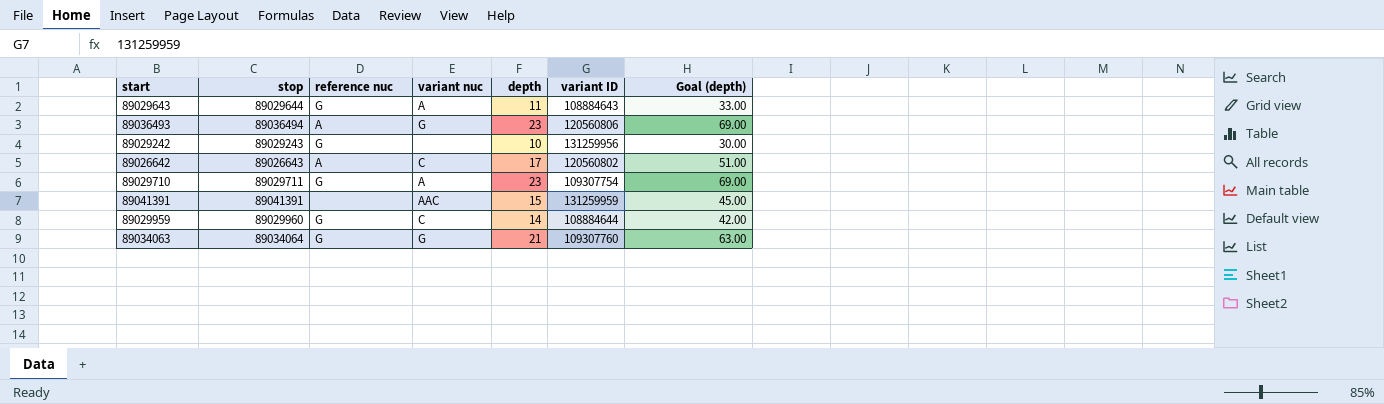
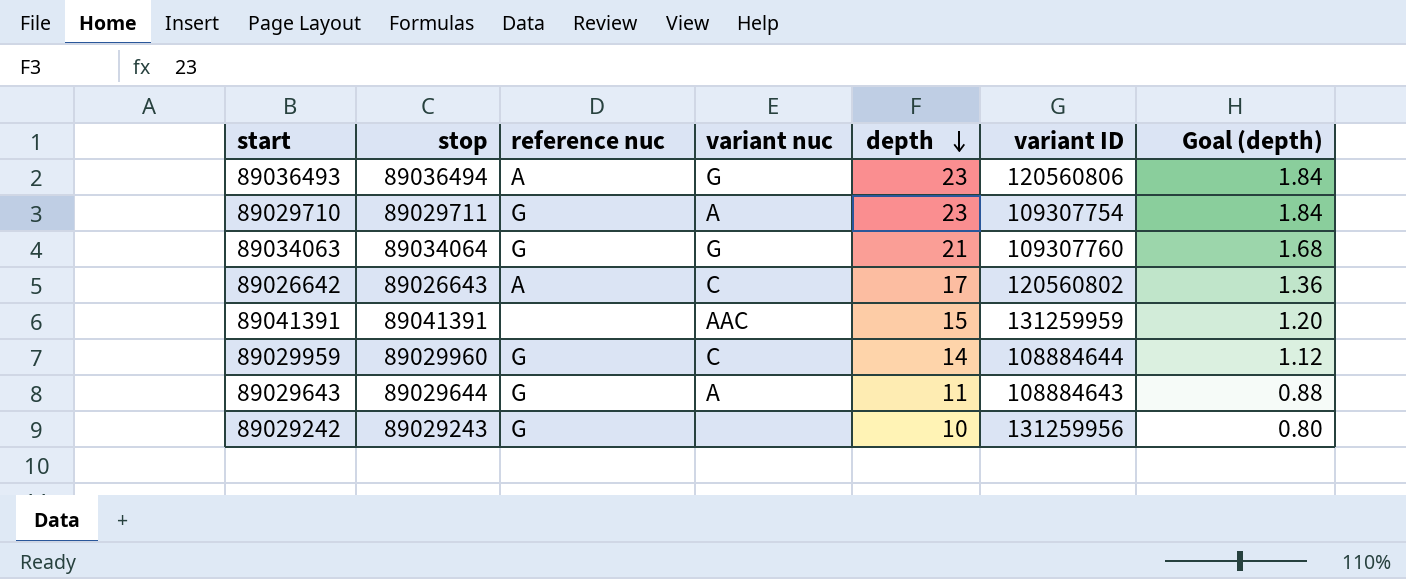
row order: none -> depth descending
column Goal (depth) | formula: [depth] * 3 -> [depth] * 0.08

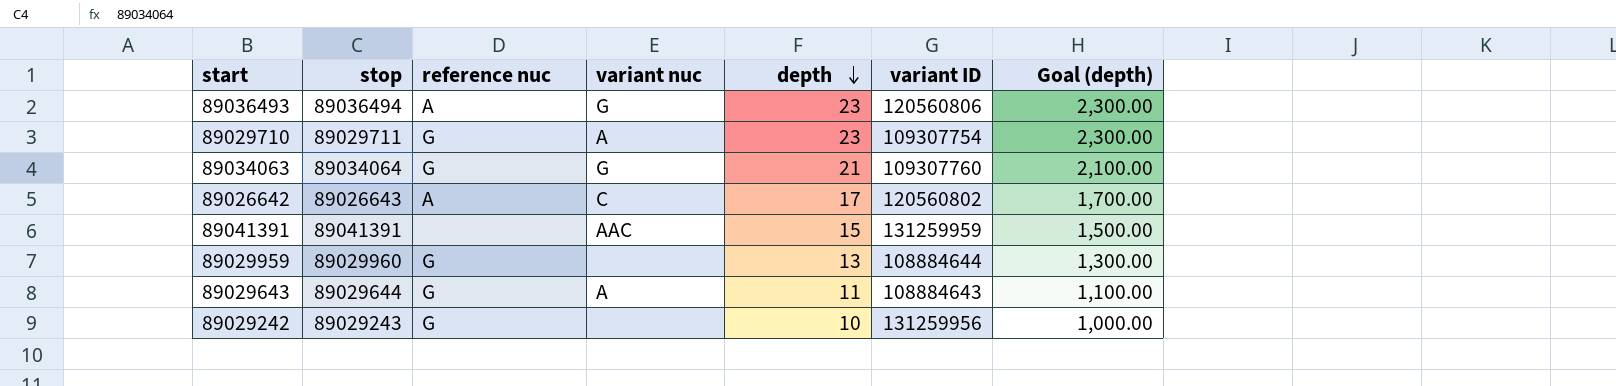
column Goal (depth) | formula: [depth] * 0.08 -> [depth] * 100
89029959 | variant nuc: C -> none
89029959 | depth: 14 -> 13

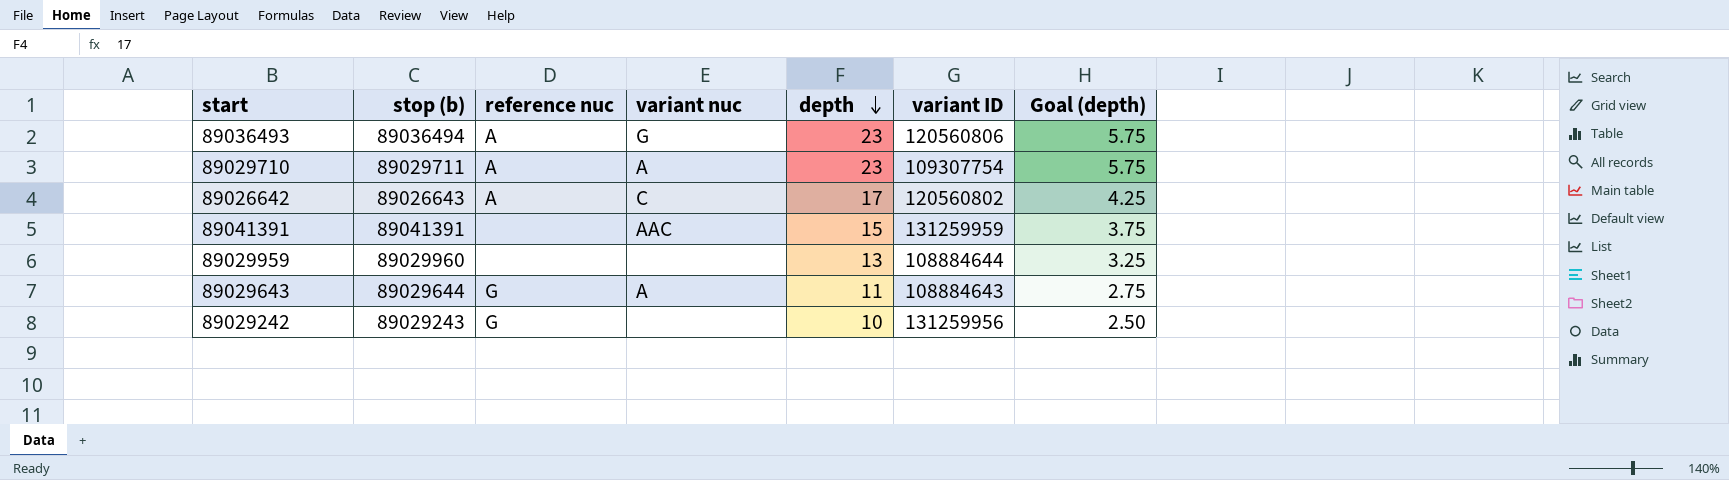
column name: stop -> stop (b)
column Goal (depth) | formula: [depth] * 100 -> [depth] * 0.25
row 89034063: 89034064 | G | G | 21 | 109307760 | 2,100.00 -> none
89029710 | reference nuc: G -> A
89029959 | reference nuc: G -> none

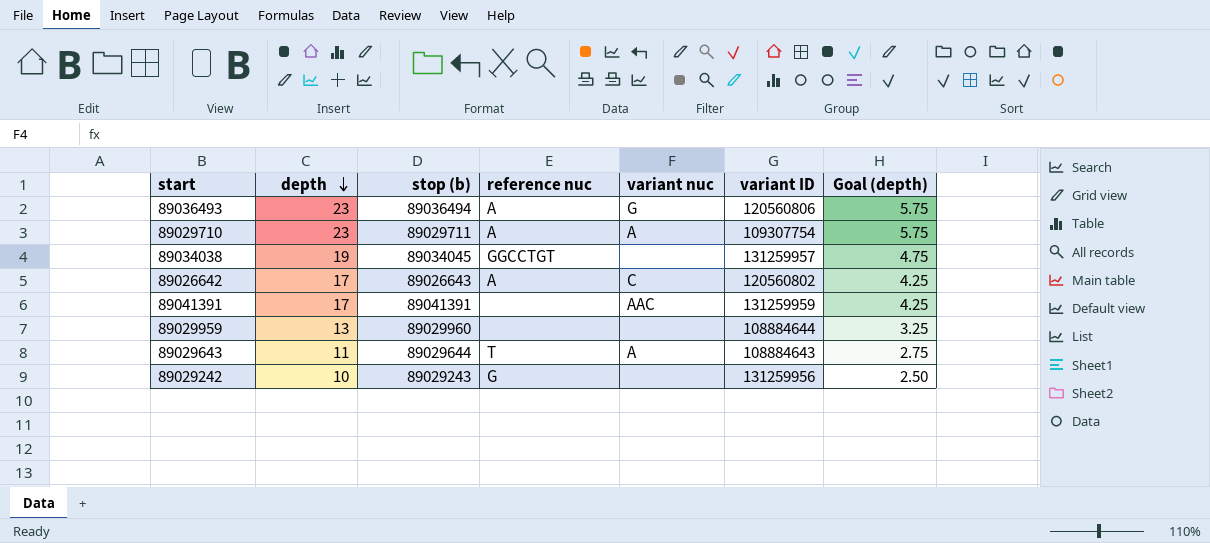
column depth | position: 5 -> 2
row 89034038: none -> 19 | 89034045 | GGCCTGT | none | 131259957 | 4.75
89041391 | depth: 15 -> 17
89041391 | Goal (depth): 3.75 -> 4.25
89029643 | reference nuc: G -> T

